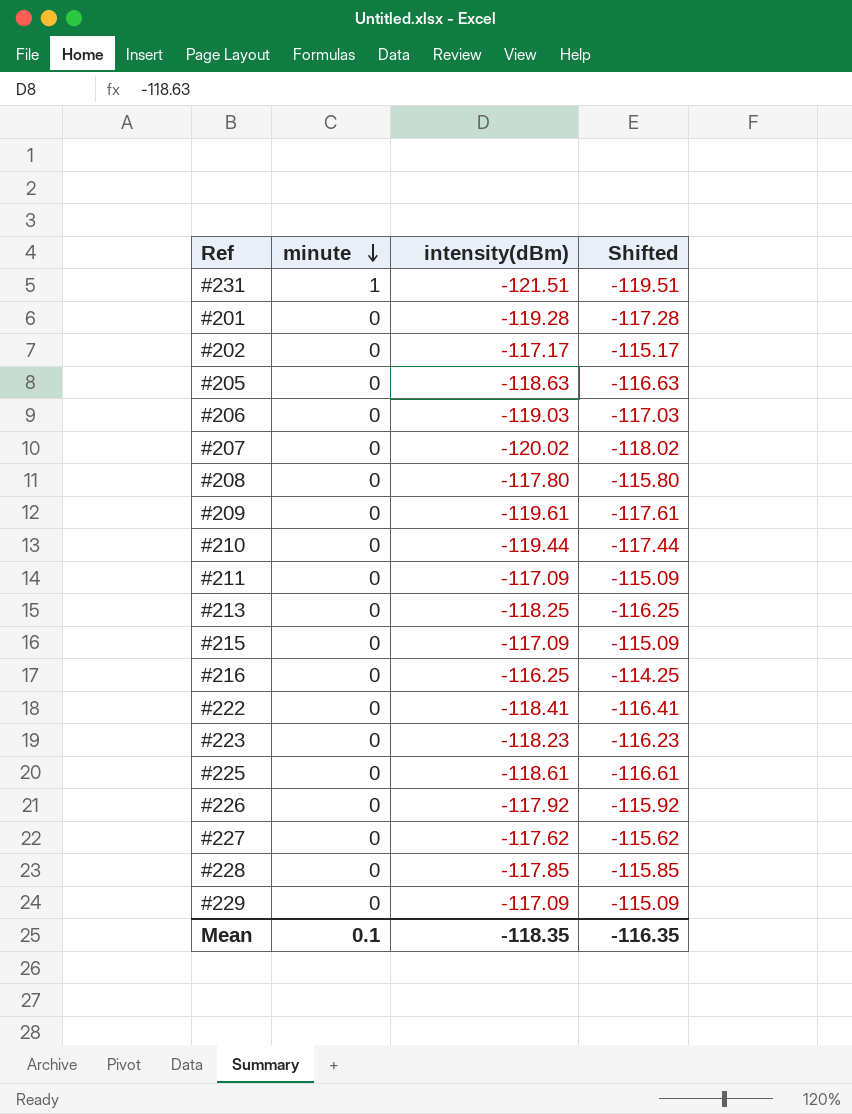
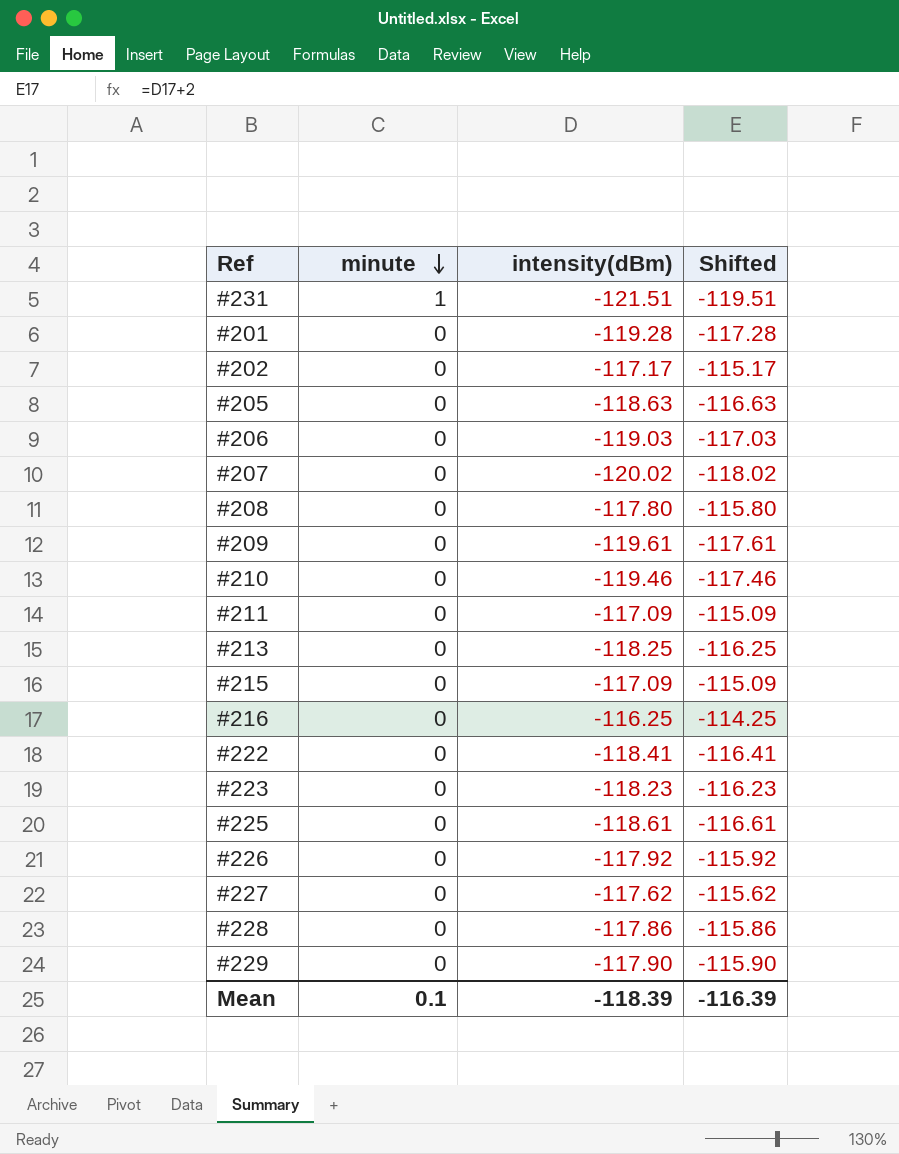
#210 | intensity(dBm): -119.44 -> -119.46
#210 | Shifted: -117.44 -> -117.46
#228 | intensity(dBm): -117.85 -> -117.86
#228 | Shifted: -115.85 -> -115.86
#229 | intensity(dBm): -117.09 -> -117.90
#229 | Shifted: -115.09 -> -115.90
Mean | intensity(dBm): -118.35 -> -118.39
Mean | Shifted: -116.35 -> -116.39

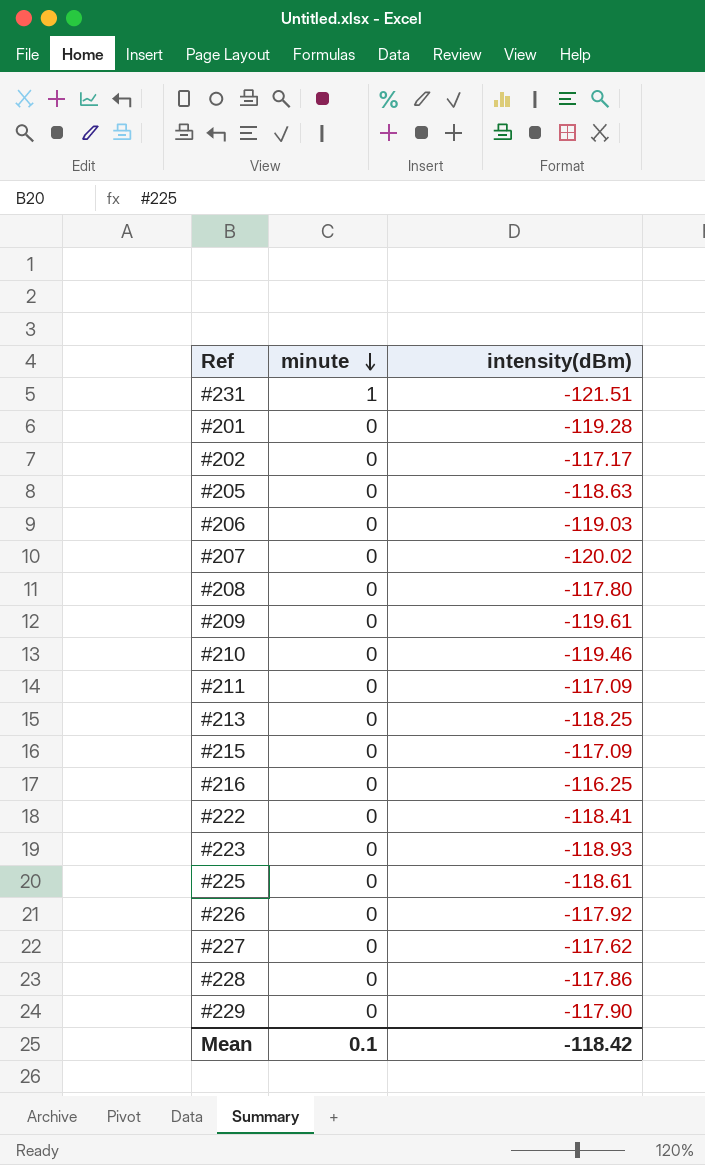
column Shifted | formula: [intensity(dBm)] + 2 -> none
#223 | intensity(dBm): -118.23 -> -118.93
Mean | intensity(dBm): -118.39 -> -118.42

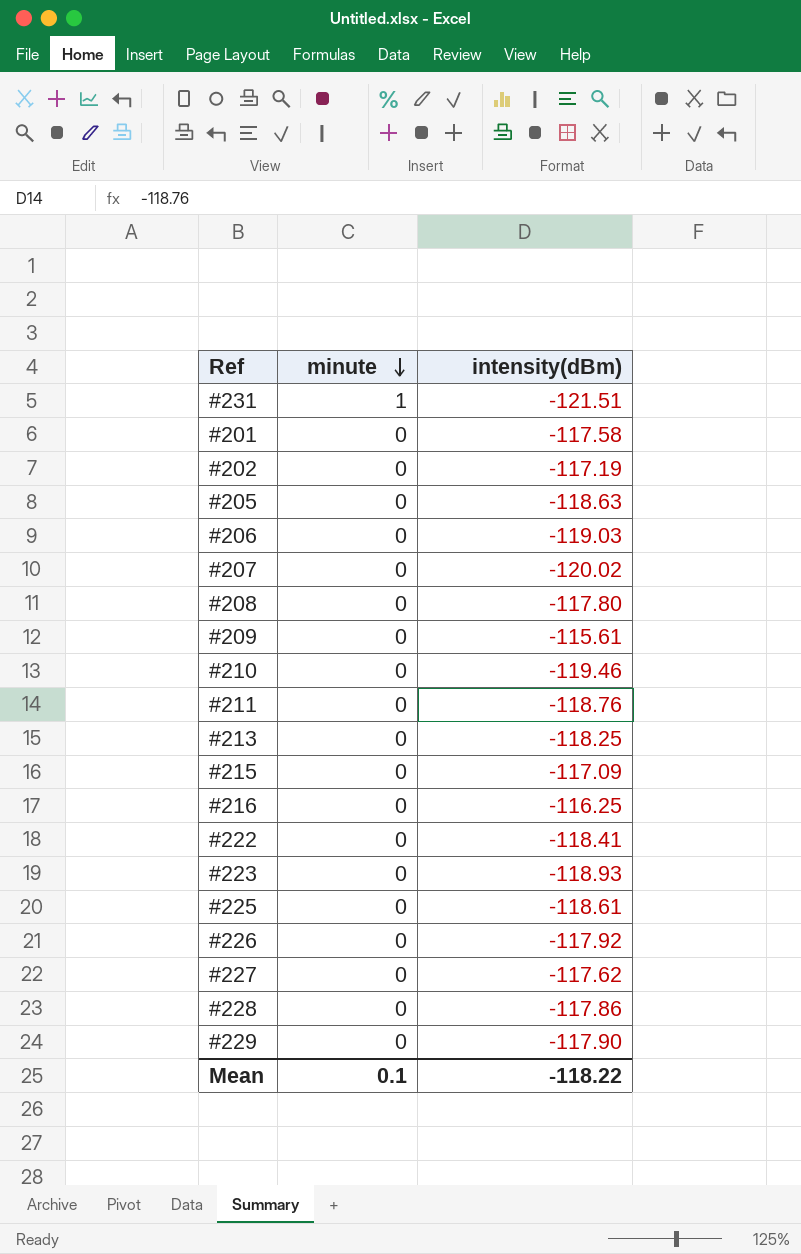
#201 | intensity(dBm): -119.28 -> -117.58
#202 | intensity(dBm): -117.17 -> -117.19
#209 | intensity(dBm): -119.61 -> -115.61
#211 | intensity(dBm): -117.09 -> -118.76
Mean | intensity(dBm): -118.42 -> -118.22

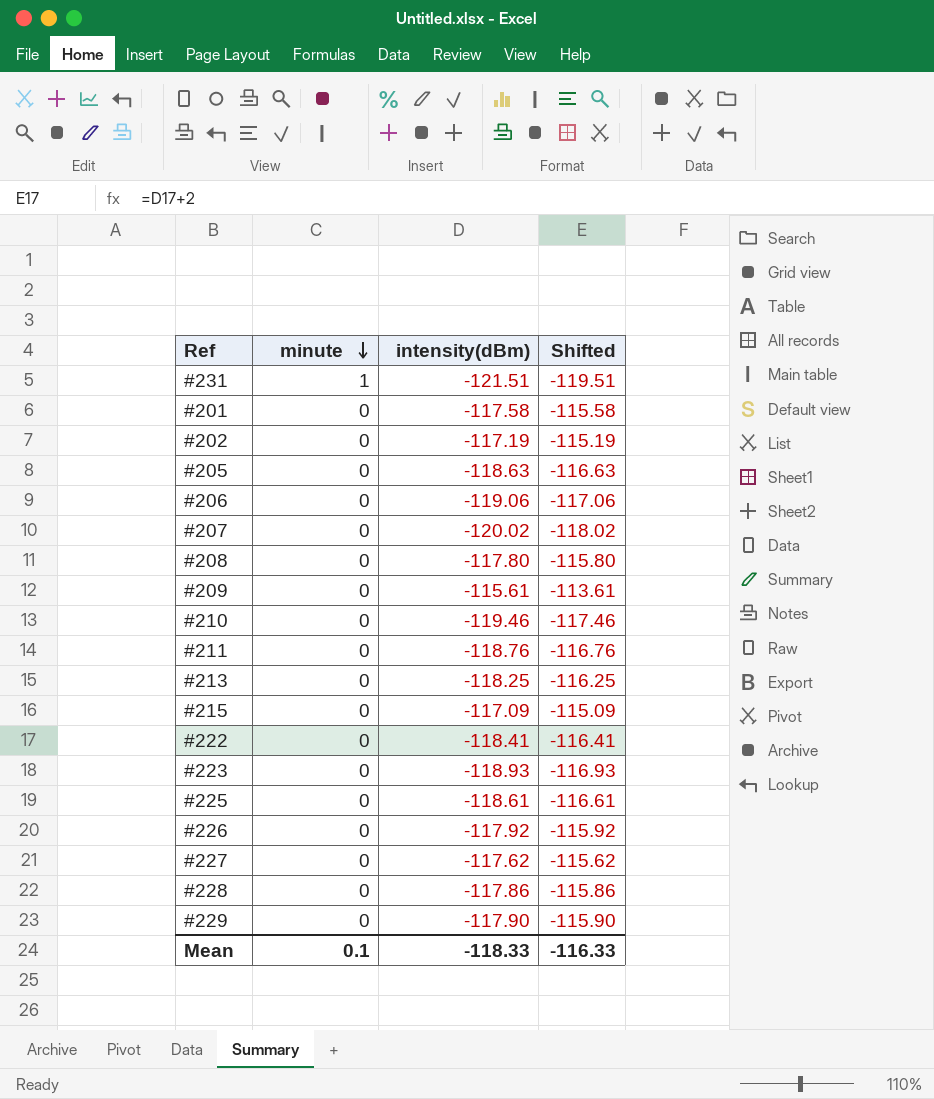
column Shifted | formula: none -> [intensity(dBm)] + 2
row #216: 0 | -116.25 -> none
#206 | intensity(dBm): -119.03 -> -119.06
Mean | intensity(dBm): -118.22 -> -118.33

